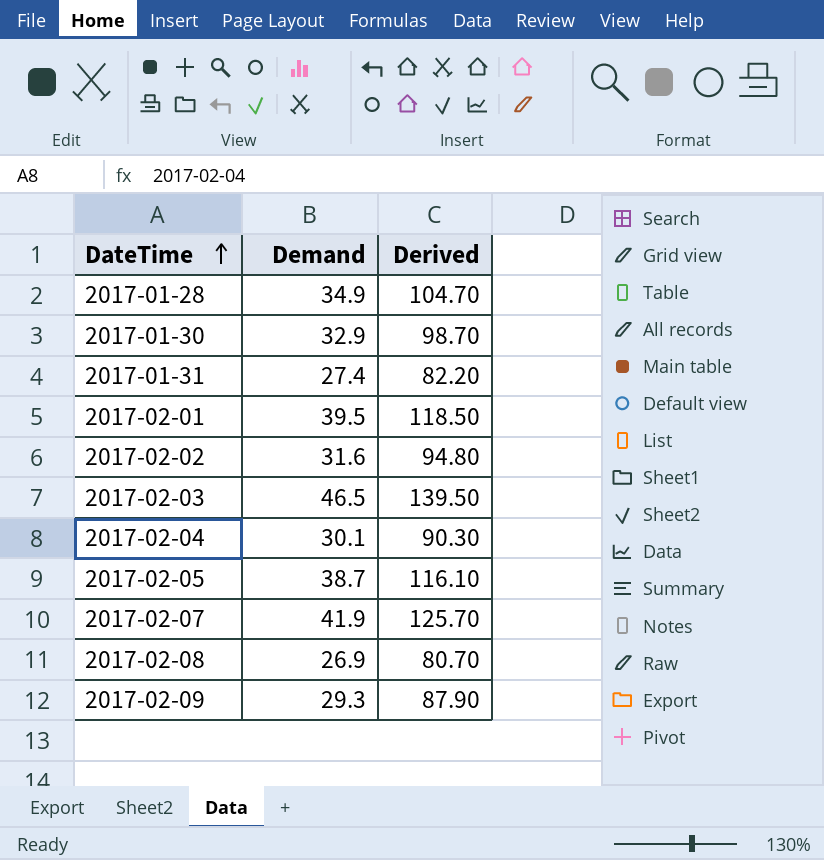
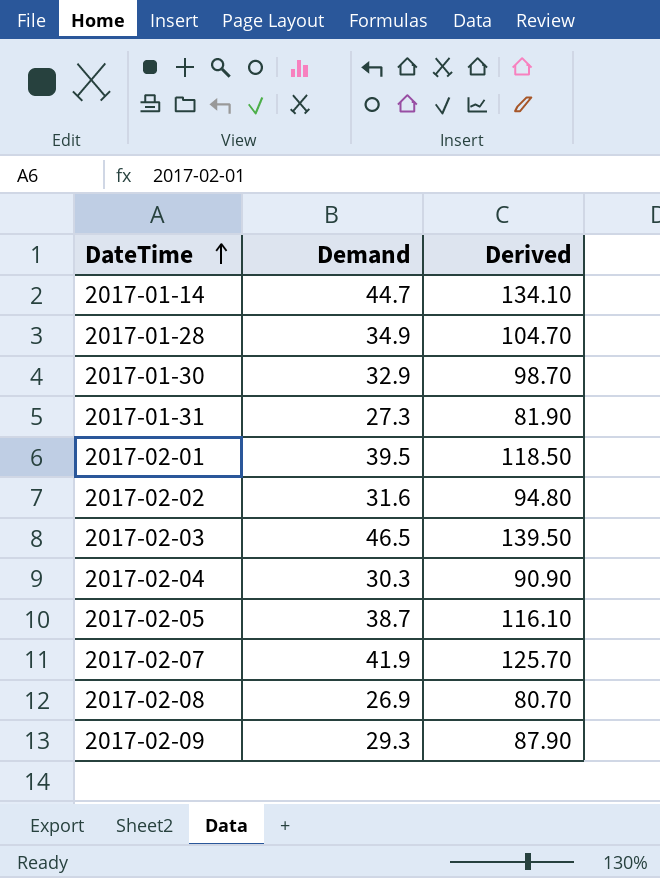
row 2017-01-14: none -> 44.7 | 134.10
2017-01-31 | Demand: 27.4 -> 27.3
2017-01-31 | Derived: 82.20 -> 81.90
2017-02-04 | Demand: 30.1 -> 30.3
2017-02-04 | Derived: 90.30 -> 90.90

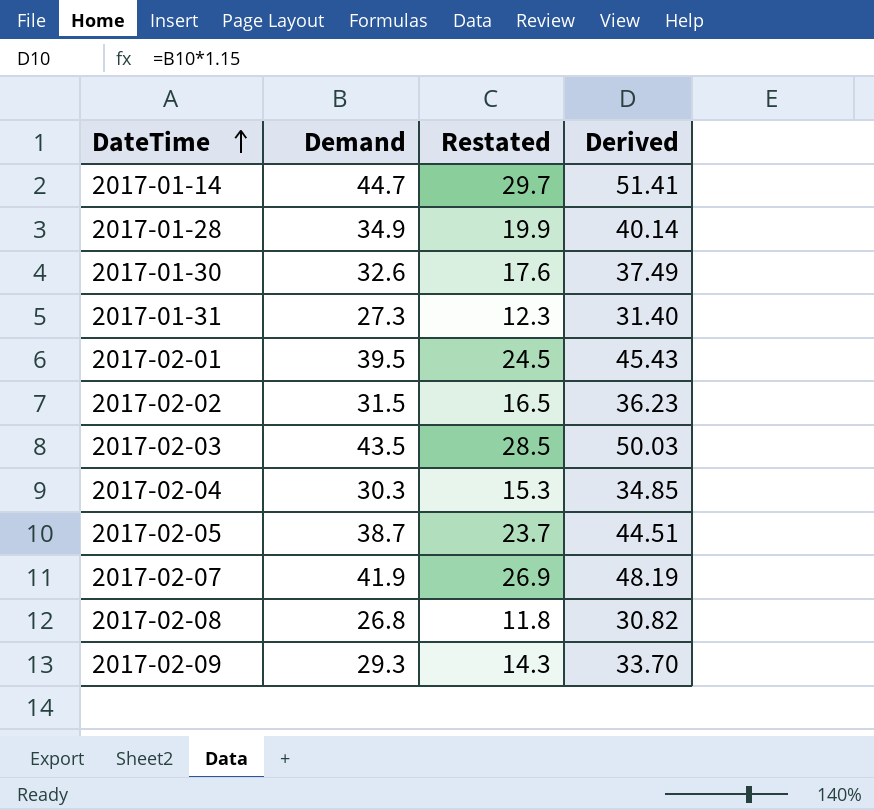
column Restated | formula: none -> [Demand] - 15
column Derived | formula: [Demand] * 3 -> [Demand] * 1.15
2017-01-30 | Demand: 32.9 -> 32.6
2017-02-02 | Demand: 31.6 -> 31.5
2017-02-03 | Demand: 46.5 -> 43.5
2017-02-08 | Demand: 26.9 -> 26.8

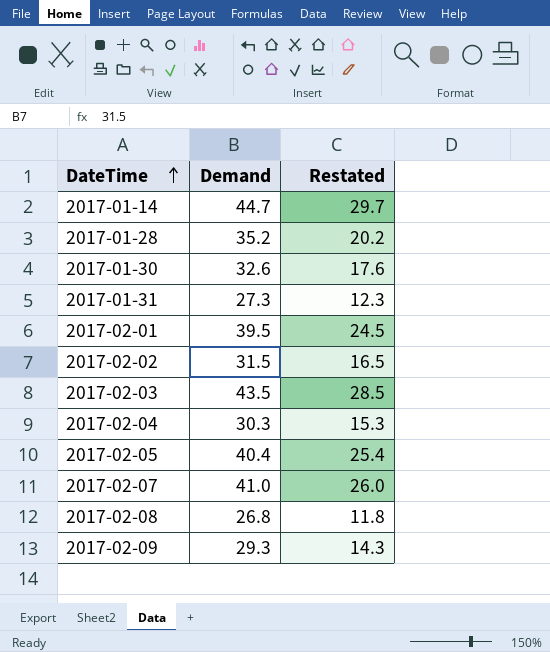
column Derived | formula: [Demand] * 1.15 -> none
2017-01-28 | Demand: 34.9 -> 35.2
2017-01-28 | Restated: 19.9 -> 20.2
2017-02-05 | Demand: 38.7 -> 40.4
2017-02-05 | Restated: 23.7 -> 25.4
2017-02-07 | Demand: 41.9 -> 41.0
2017-02-07 | Restated: 26.9 -> 26.0

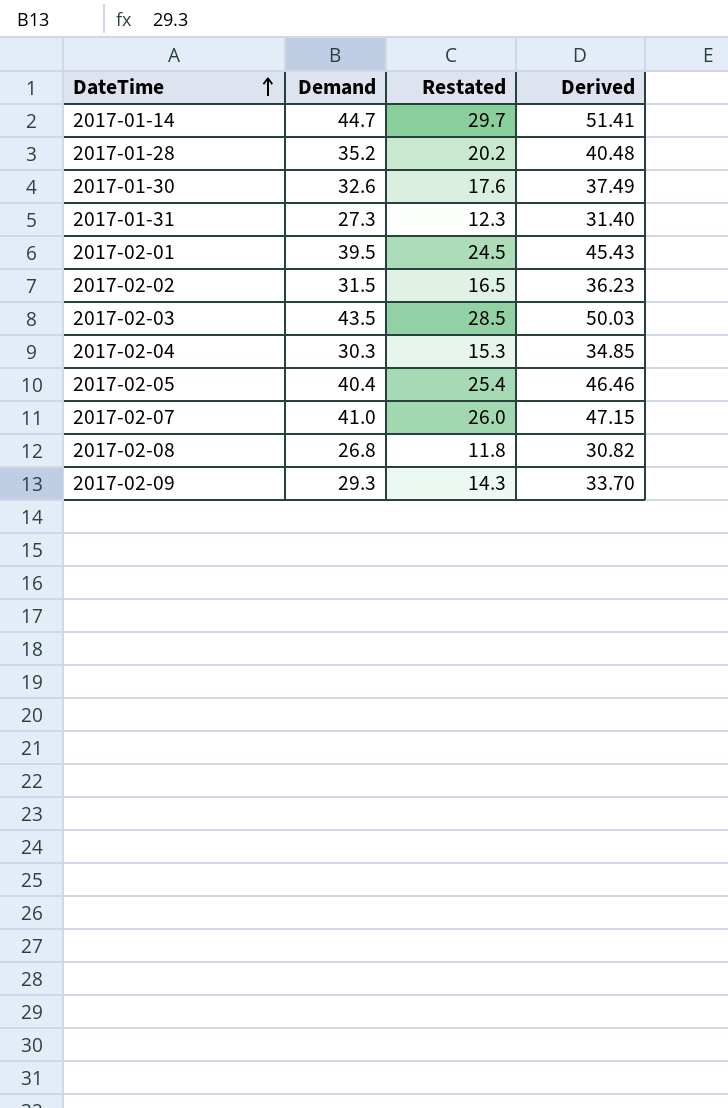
column Derived | formula: none -> [Demand] * 1.15

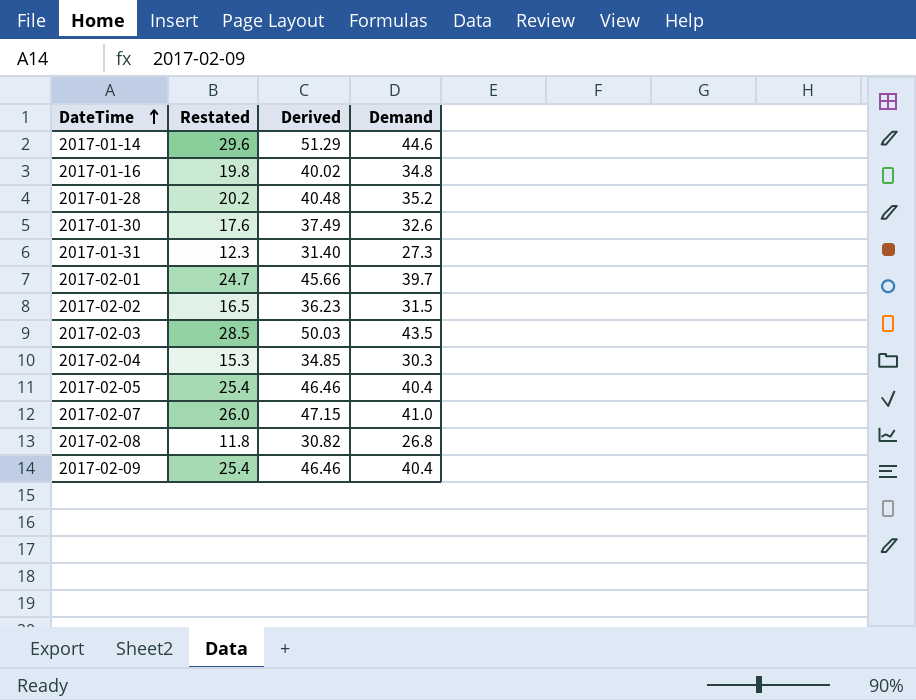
column Demand | position: 2 -> 4
2017-01-14 | Restated: 29.7 -> 29.6
2017-01-14 | Derived: 51.41 -> 51.29
2017-01-14 | Demand: 44.7 -> 44.6
row 2017-01-16: none -> 19.8 | 40.02 | 34.8
2017-02-01 | Restated: 24.5 -> 24.7
2017-02-01 | Derived: 45.43 -> 45.66
2017-02-01 | Demand: 39.5 -> 39.7
2017-02-09 | Restated: 14.3 -> 25.4
2017-02-09 | Derived: 33.70 -> 46.46
2017-02-09 | Demand: 29.3 -> 40.4

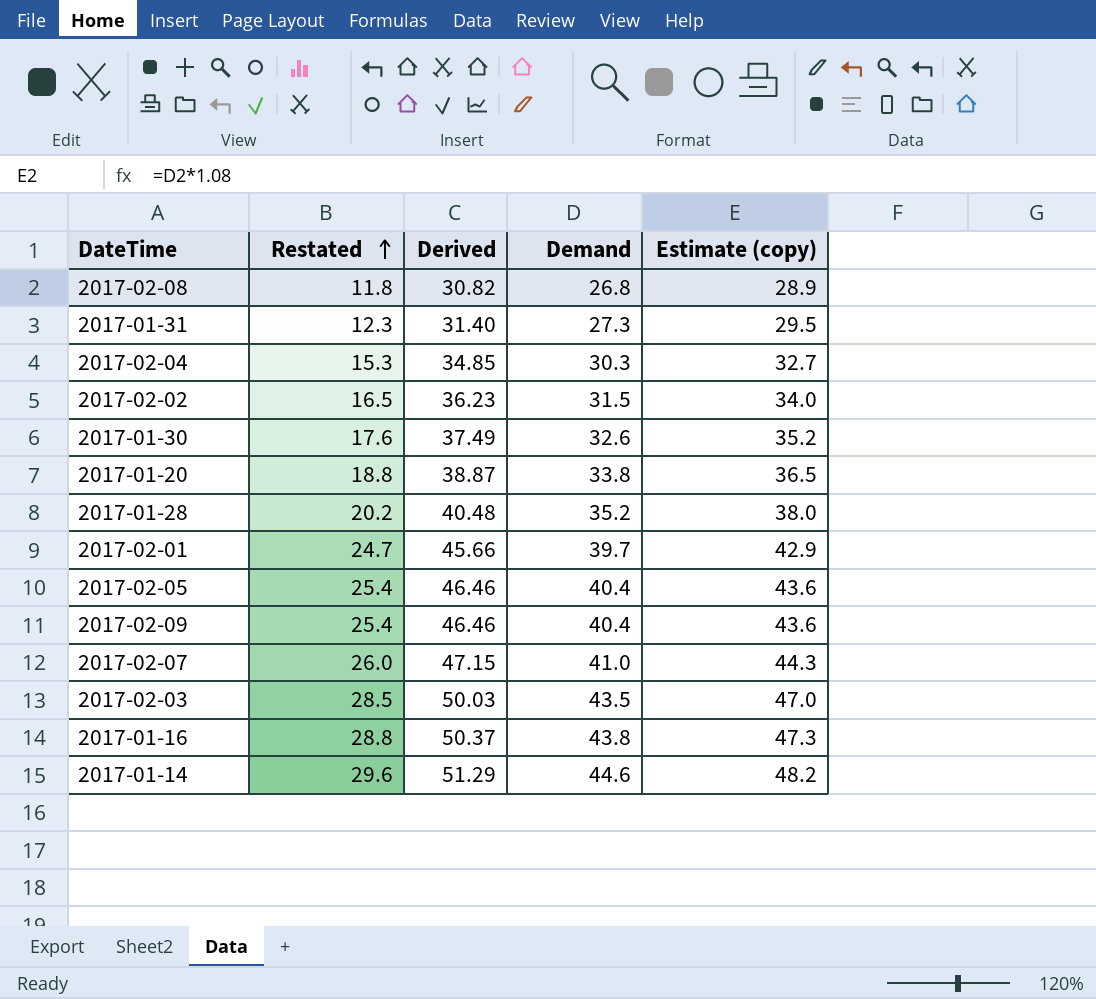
row order: DateTime ascending -> Restated ascending
column Estimate (copy) | formula: none -> [Demand] * 1.08
row 2017-01-20: none -> 18.8 | 38.87 | 33.8 | 36.5
2017-01-16 | Restated: 19.8 -> 28.8
2017-01-16 | Derived: 40.02 -> 50.37
2017-01-16 | Demand: 34.8 -> 43.8

